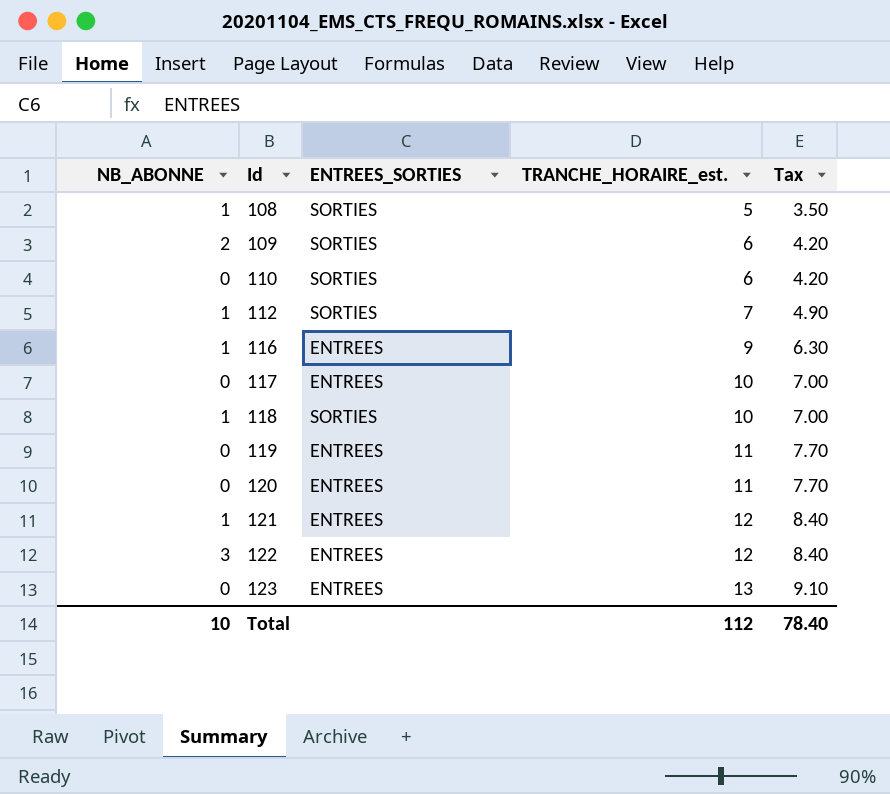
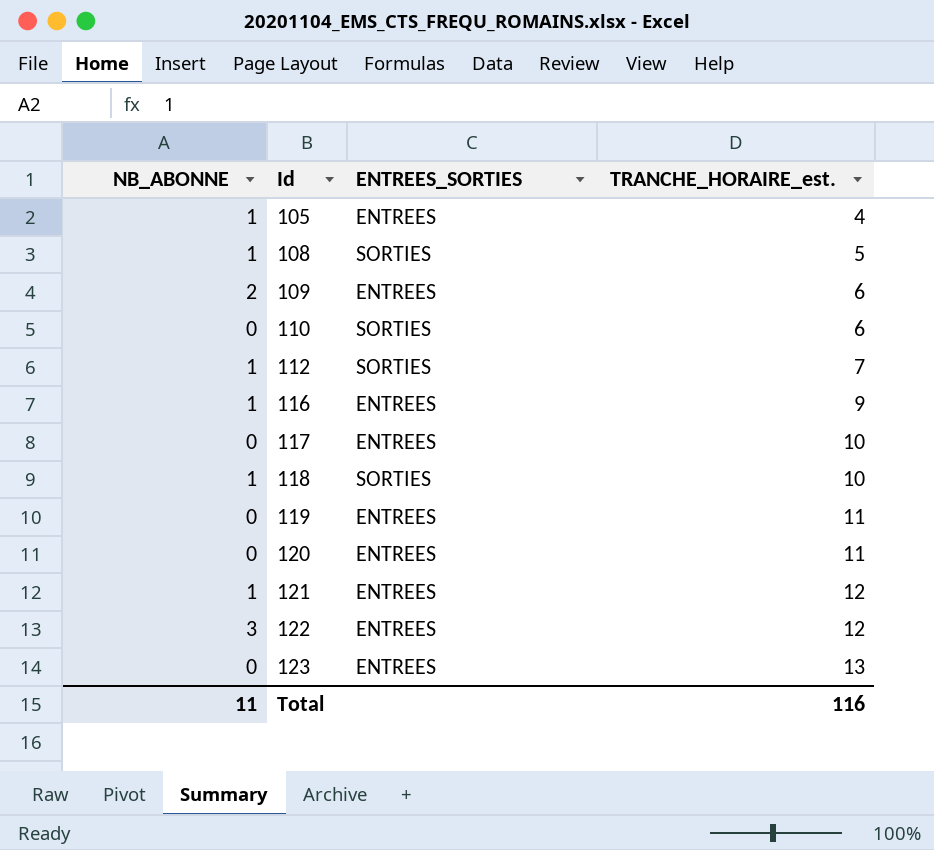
column Tax | formula: [TRANCHE_HORAIRE_est.] * 0.7 -> none
row 105: none -> 1 | ENTREES | 4
109 | ENTREES_SORTIES: SORTIES -> ENTREES
Total | NB_ABONNE: 10 -> 11
Total | TRANCHE_HORAIRE_est.: 112 -> 116

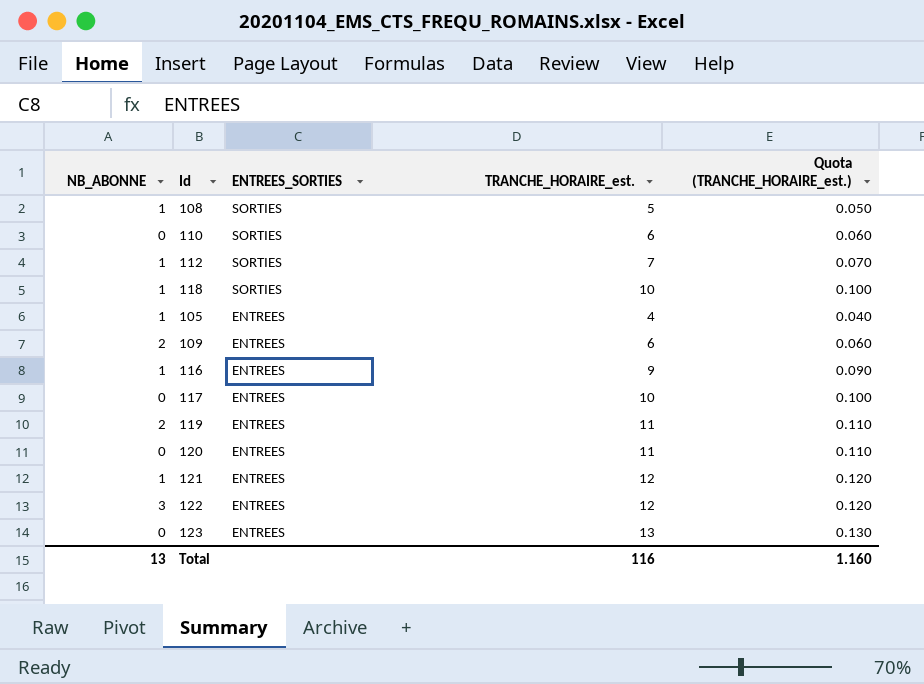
row order: Id ascending -> ENTREES_SORTIES descending
column Quota (TRANCHE_HORAIRE_est.) | formula: none -> [TRANCHE_HORAIRE_est.] * 0.01
119 | NB_ABONNE: 0 -> 2
Total | NB_ABONNE: 11 -> 13

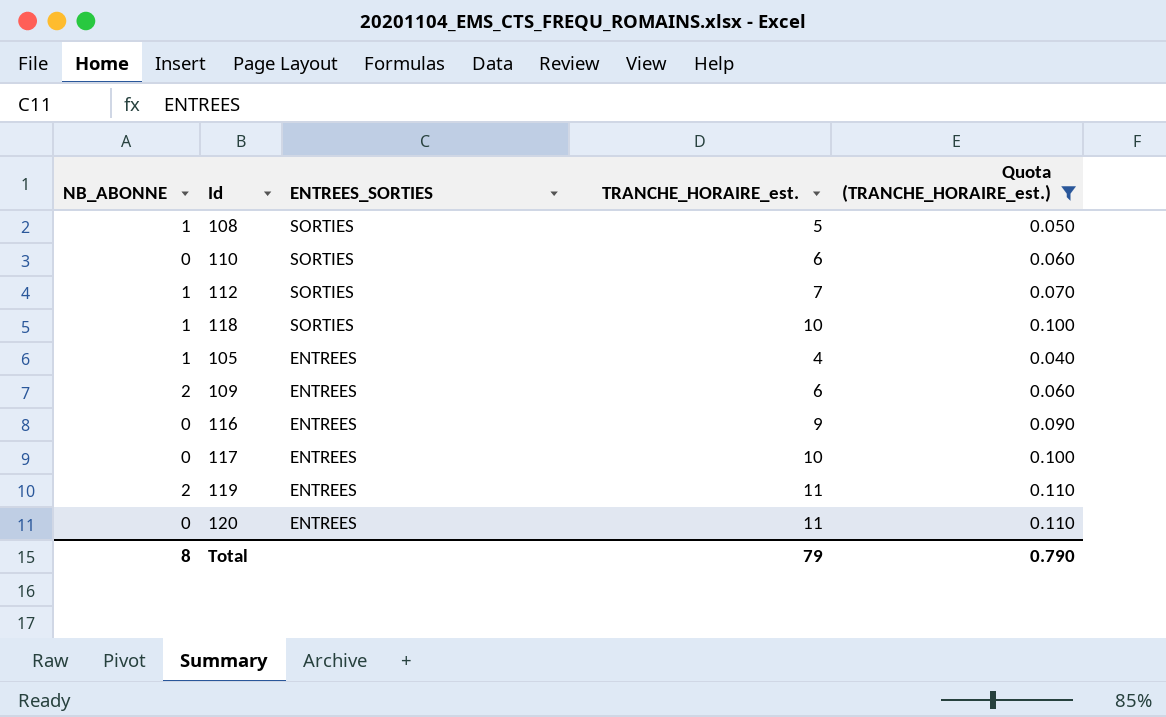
filter: none -> Quota (TRANCHE_HORAIRE_est.) <= 0.110
116 | NB_ABONNE: 1 -> 0
Total | NB_ABONNE: 13 -> 8
Total | TRANCHE_HORAIRE_est.: 116 -> 79
Total | Quota (TRANCHE_HORAIRE_est.): 1.160 -> 0.790

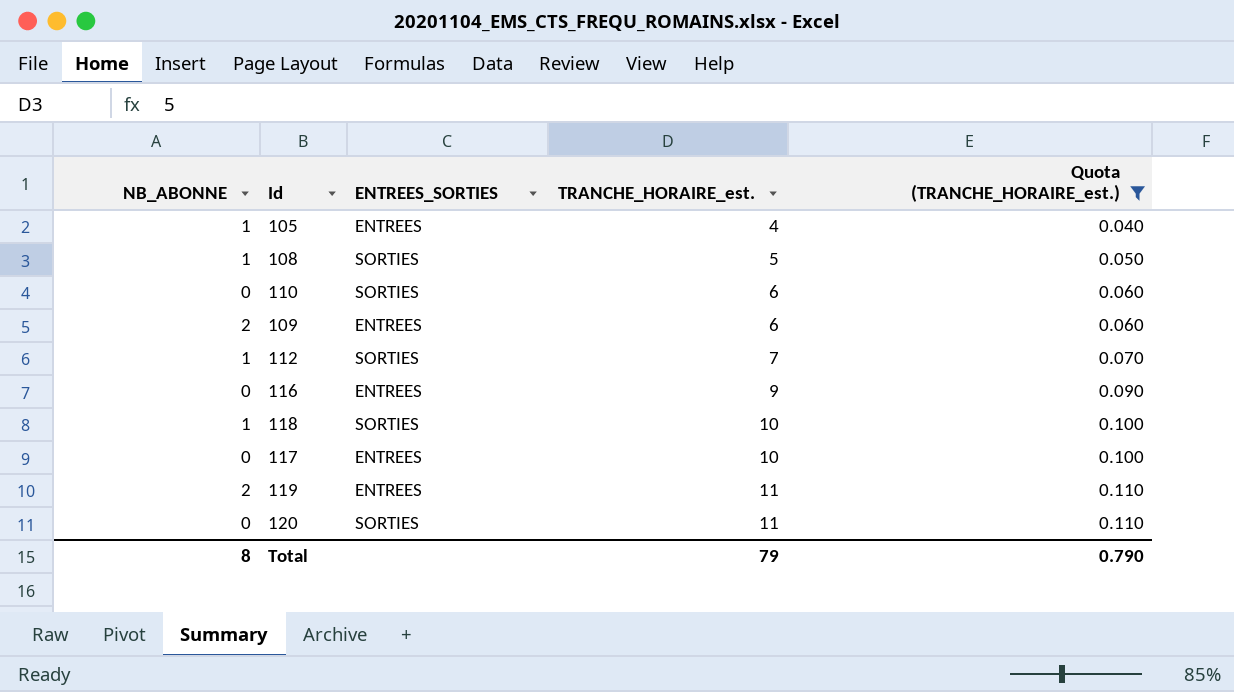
row order: ENTREES_SORTIES descending -> TRANCHE_HORAIRE_est. ascending
120 | ENTREES_SORTIES: ENTREES -> SORTIES

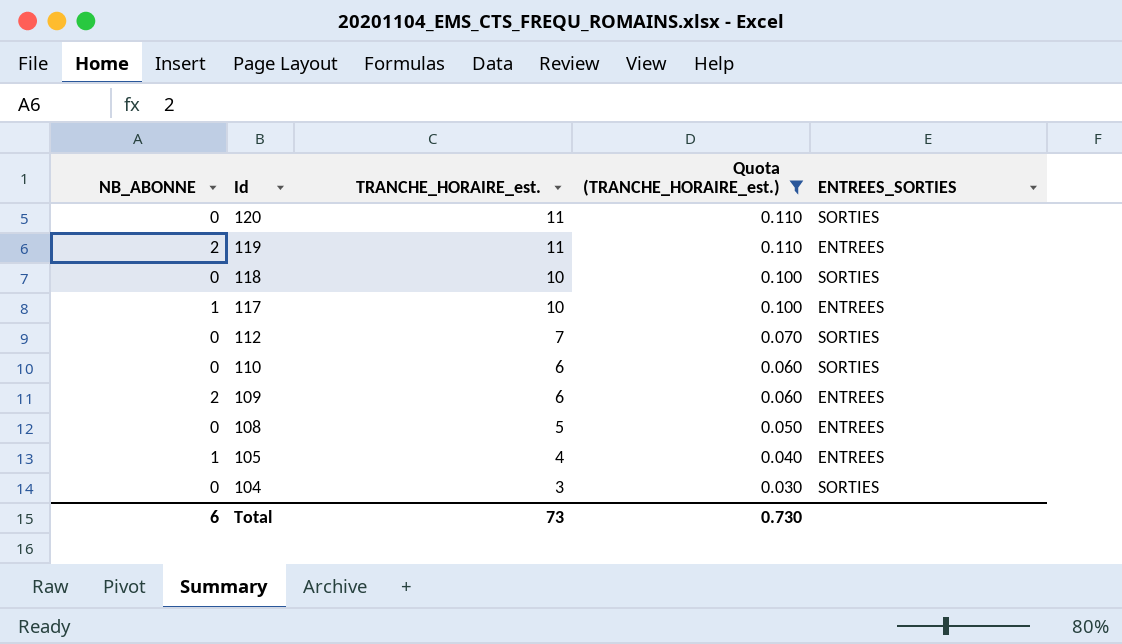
row order: TRANCHE_HORAIRE_est. ascending -> Id descending
column ENTREES_SORTIES | position: 3 -> 5
row 116: 0 | ENTREES | 9 | 0.090 -> none
118 | NB_ABONNE: 1 -> 0
117 | NB_ABONNE: 0 -> 1
112 | NB_ABONNE: 1 -> 0
108 | NB_ABONNE: 1 -> 0
108 | ENTREES_SORTIES: SORTIES -> ENTREES
row 104: none -> 0 | 3 | 0.030 | SORTIES
Total | NB_ABONNE: 8 -> 6
Total | TRANCHE_HORAIRE_est.: 79 -> 73
Total | Quota (TRANCHE_HORAIRE_est.): 0.790 -> 0.730

